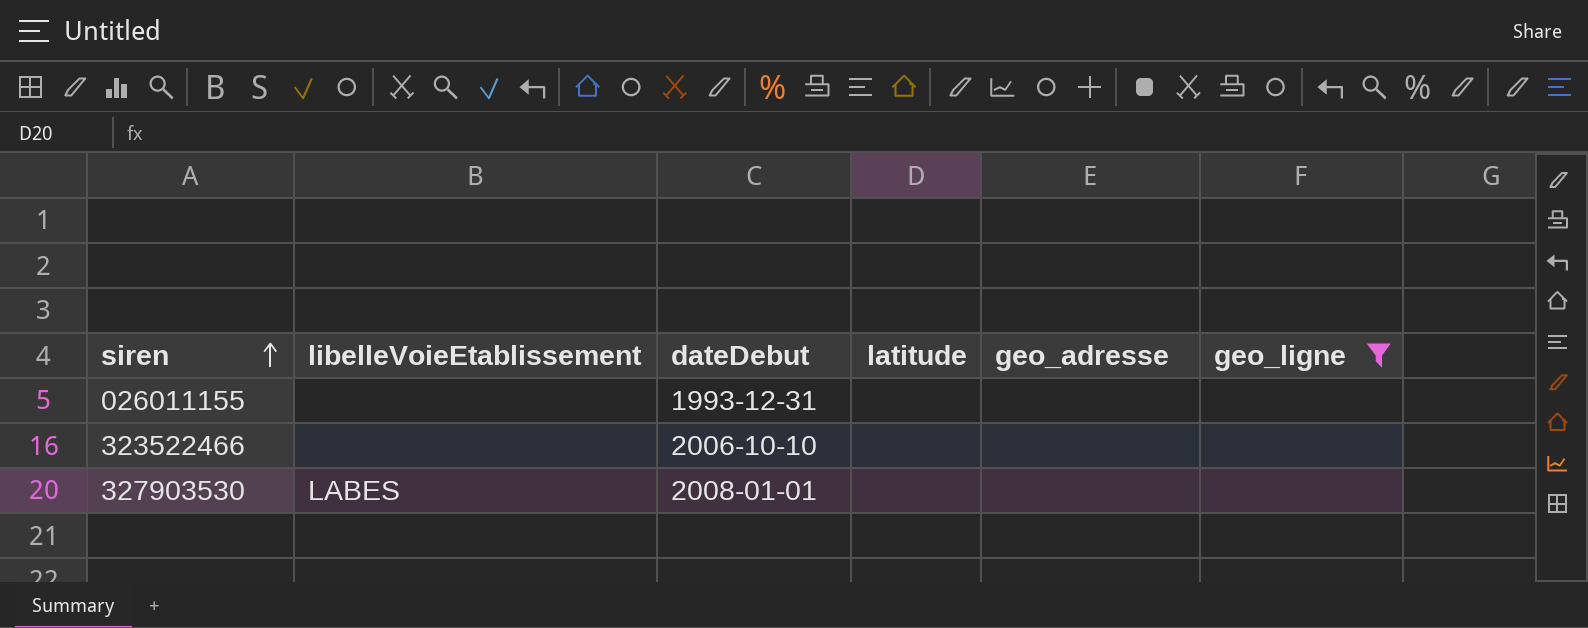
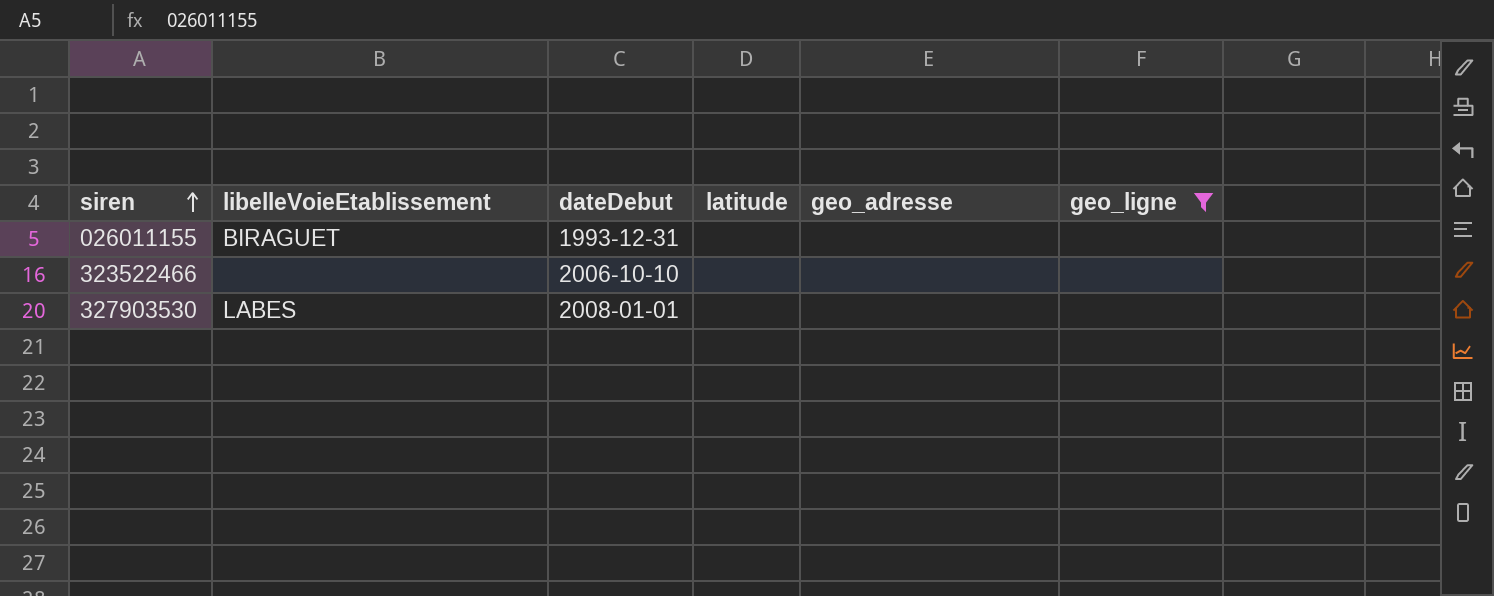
026011155 | libelleVoieEtablissement: none -> BIRAGUET

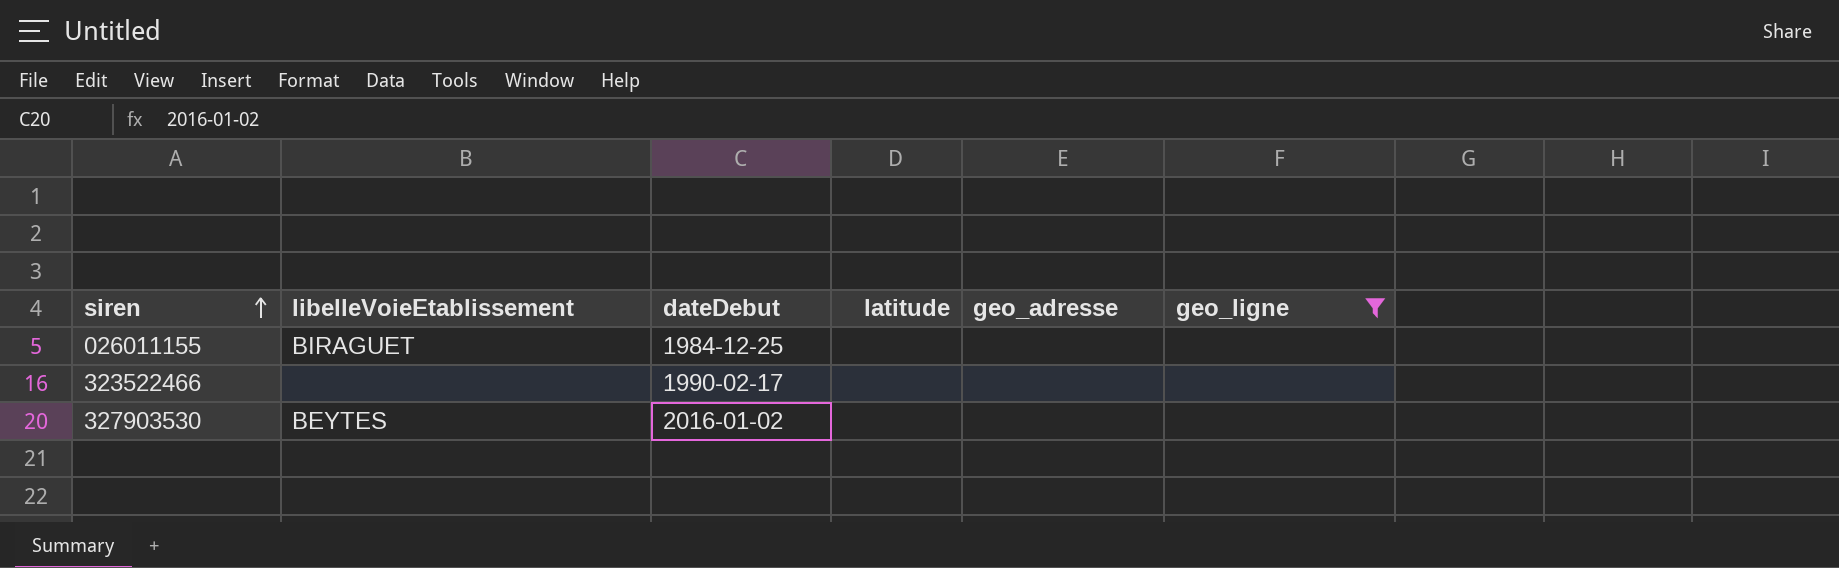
026011155 | dateDebut: 1993-12-31 -> 1984-12-25
323522466 | dateDebut: 2006-10-10 -> 1990-02-17
327903530 | libelleVoieEtablissement: LABES -> BEYTES
327903530 | dateDebut: 2008-01-01 -> 2016-01-02

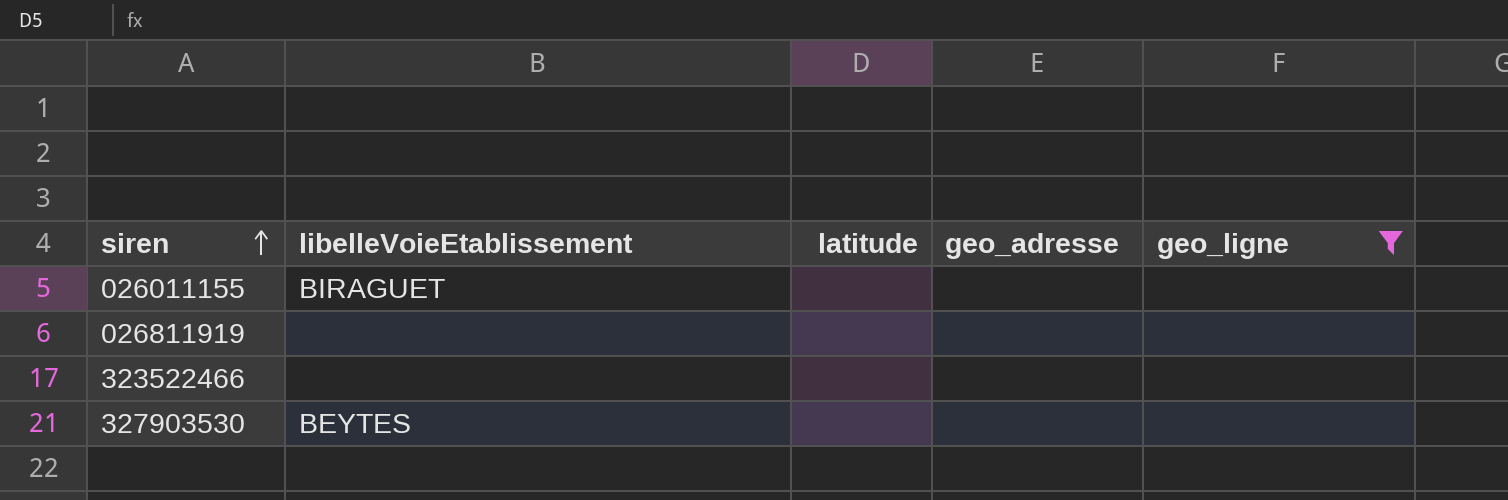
column dateDebut | position: 3 -> none
row 026811919: none -> none | none | none | none

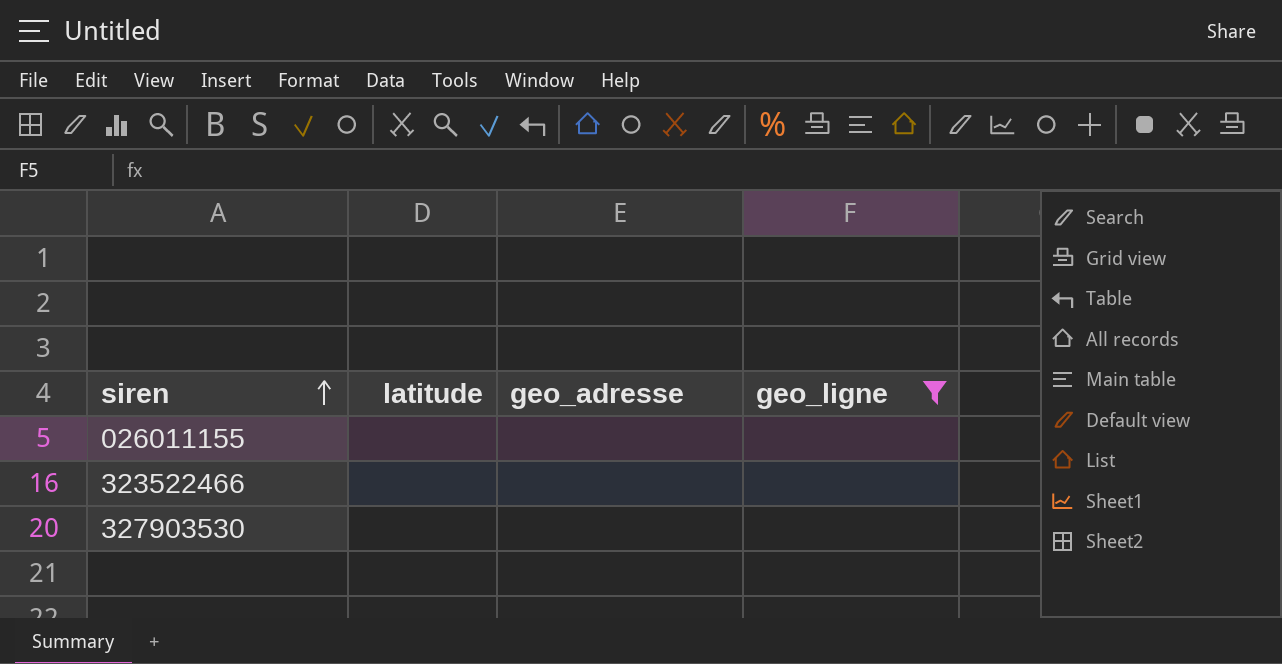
column libelleVoieEtablissement | position: 2 -> none
row 026811919: none | none | none | none -> none

